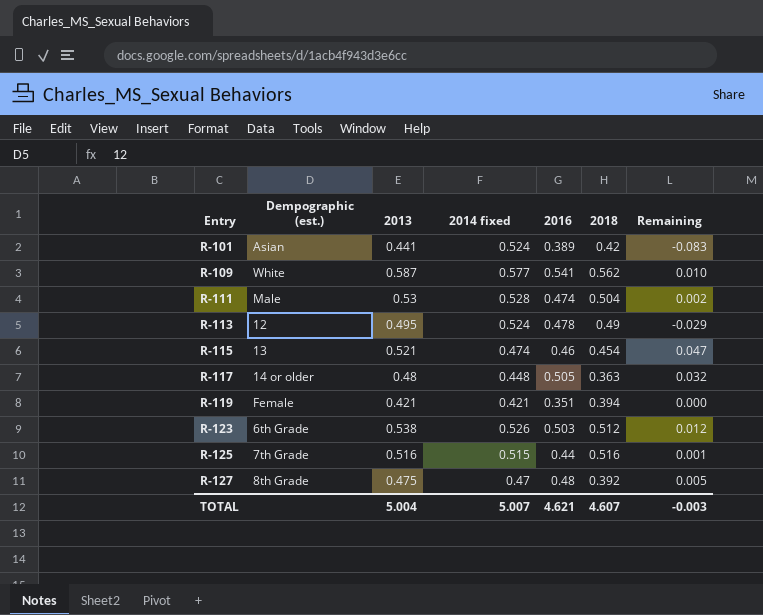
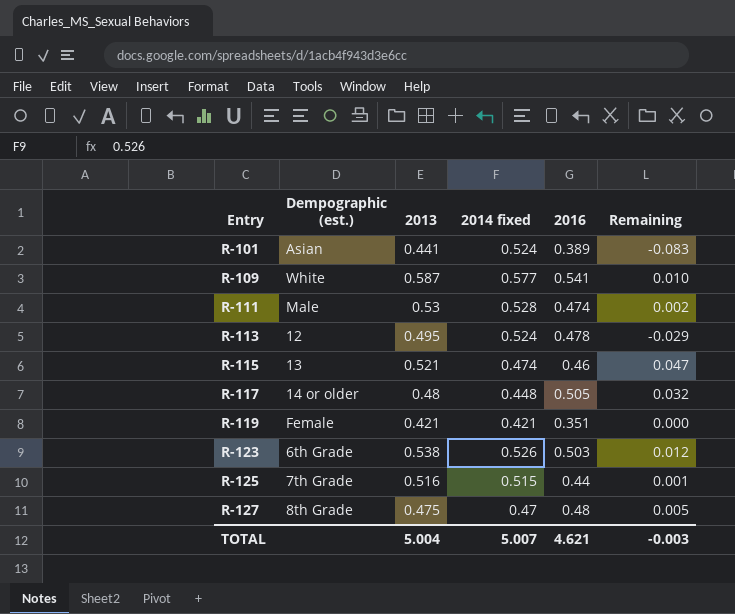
column 2018 | position: 6 -> none

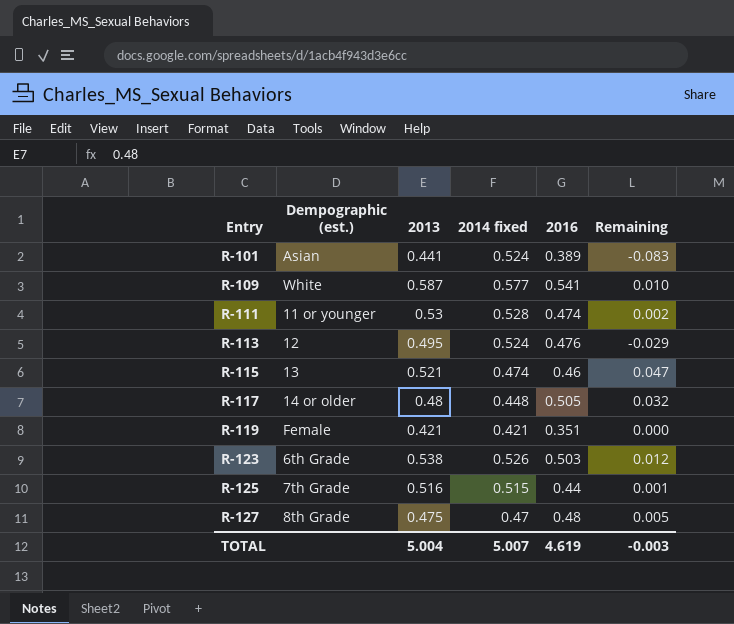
R-111 | Dempographic (est.): Male -> 11 or younger
R-113 | 2016: 0.478 -> 0.476
TOTAL | 2016: 4.621 -> 4.619

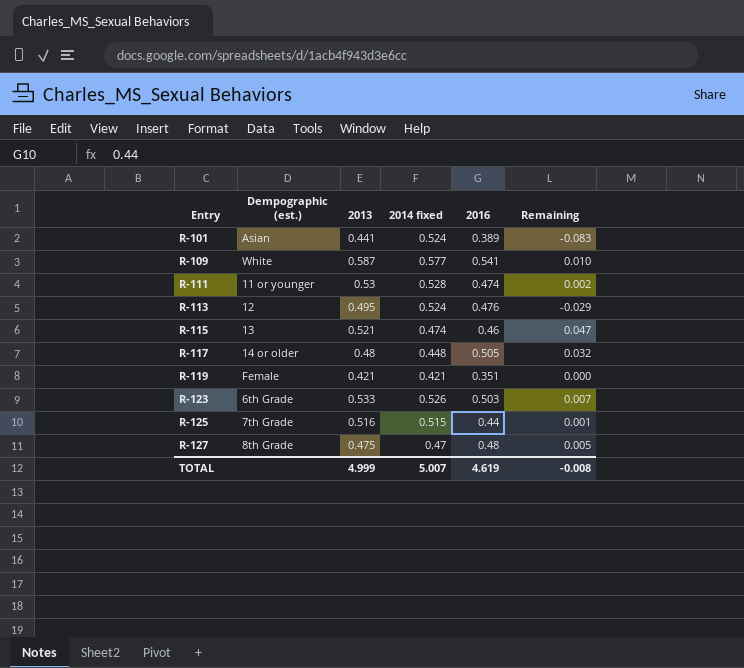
R-123 | 2013: 0.538 -> 0.533
R-123 | Remaining: 0.012 -> 0.007
TOTAL | 2013: 5.004 -> 4.999
TOTAL | Remaining: -0.003 -> -0.008

